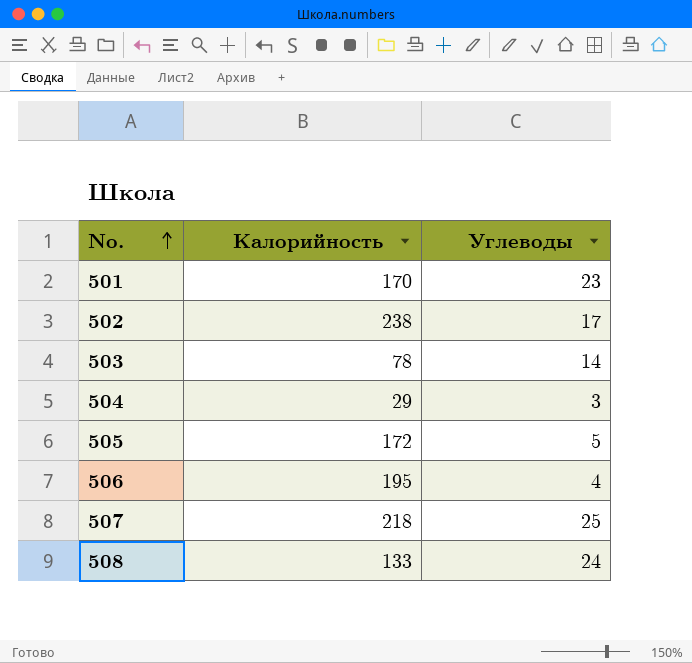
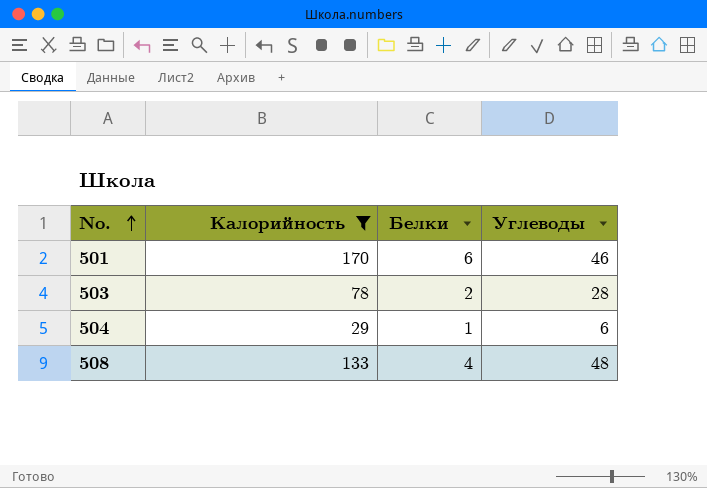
filter: none -> Калорийность <= 170
column Белки | position: none -> 3
501 | Углеводы: 23 -> 46
503 | Углеводы: 14 -> 28
504 | Углеводы: 3 -> 6
508 | Углеводы: 24 -> 48

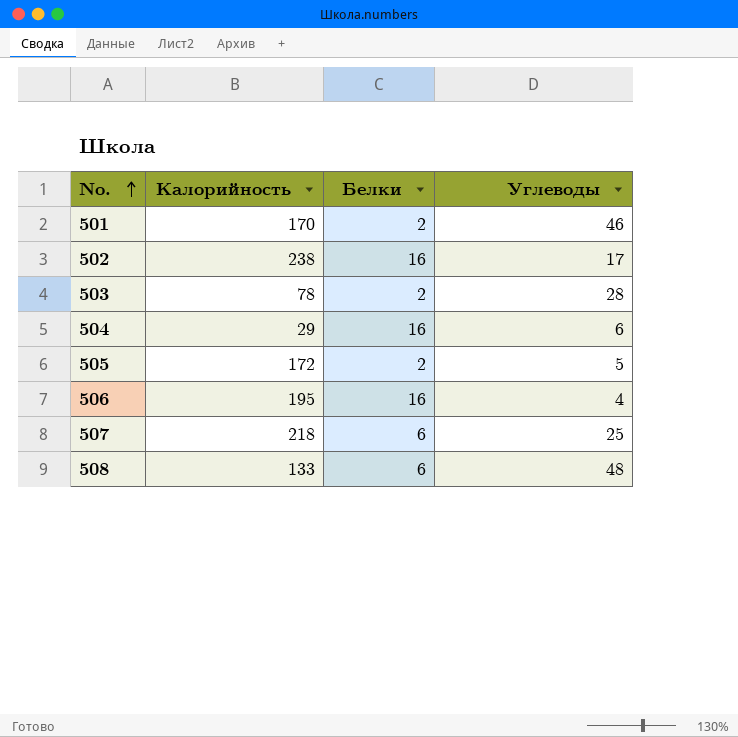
filter: Калорийность <= 170 -> none
501 | Белки: 6 -> 2
504 | Белки: 1 -> 16
508 | Белки: 4 -> 6

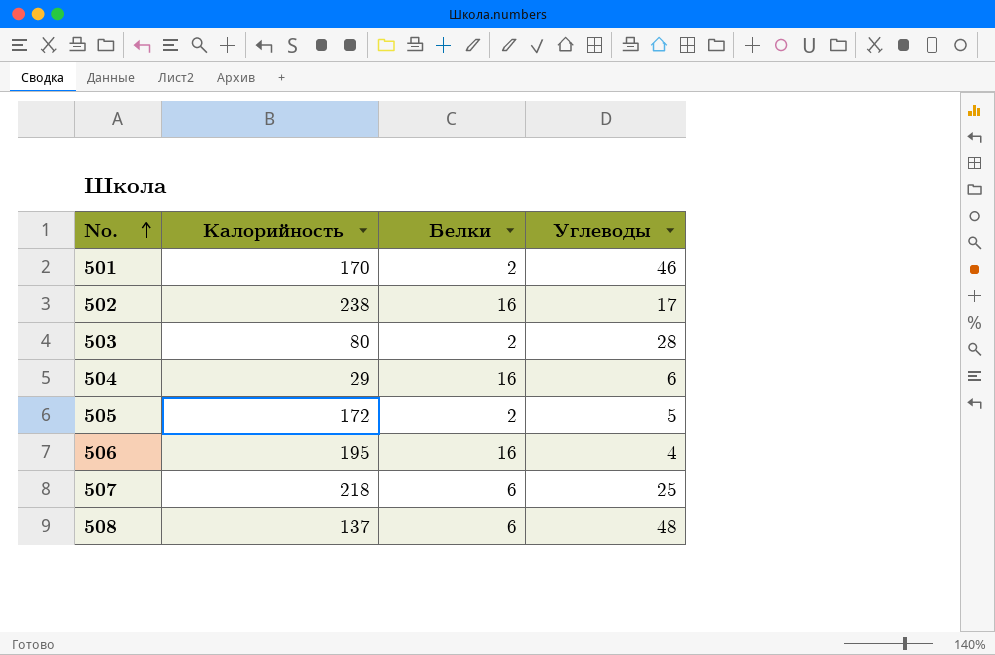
503 | Калорийность: 78 -> 80
508 | Калорийность: 133 -> 137

